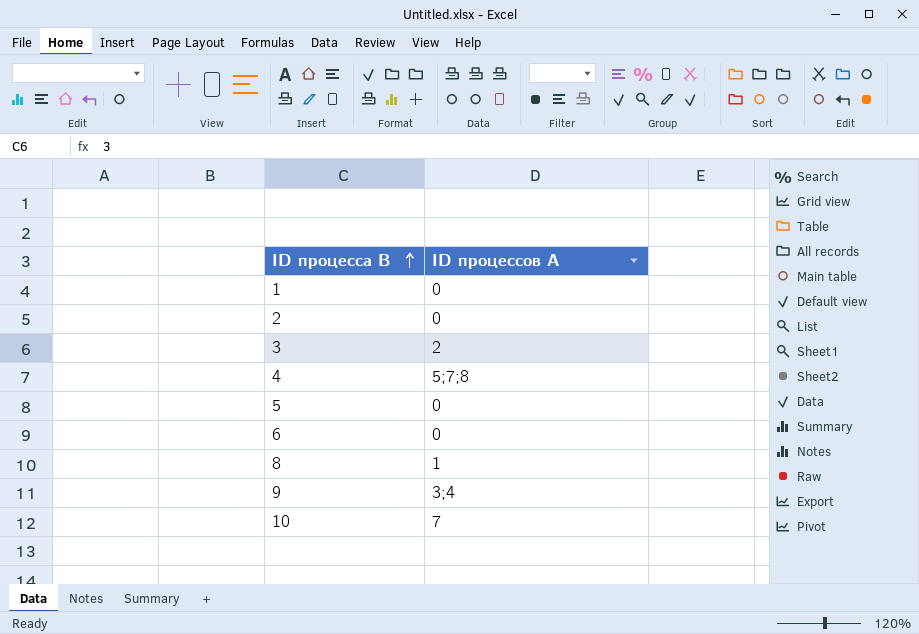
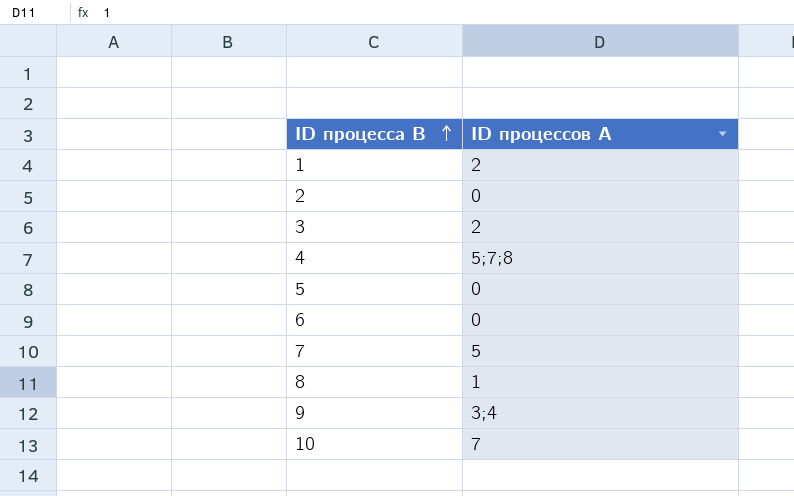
1 | ID процессов A: 0 -> 2
row 7: none -> 5

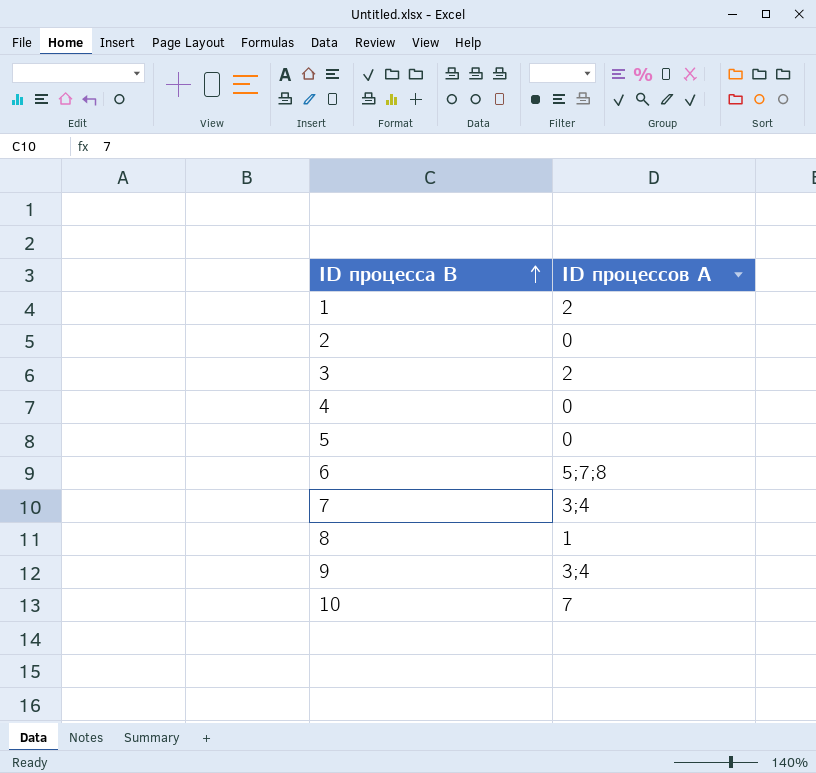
4 | ID процессов A: 5;7;8 -> 0
6 | ID процессов A: 0 -> 5;7;8
7 | ID процессов A: 5 -> 3;4

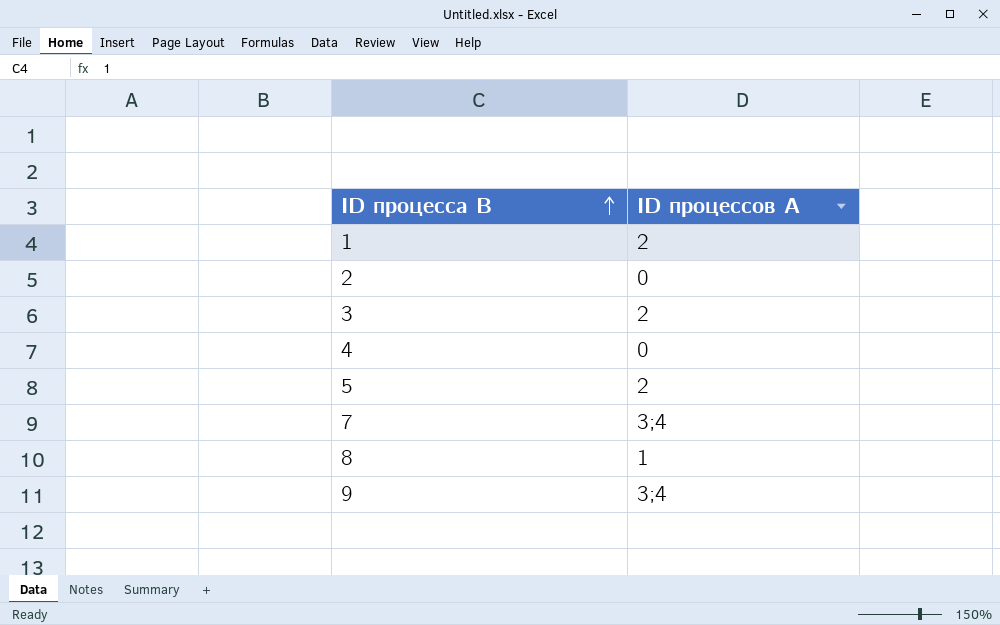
row 6: 5;7;8 -> none
row 10: 7 -> none
5 | ID процессов A: 0 -> 2

